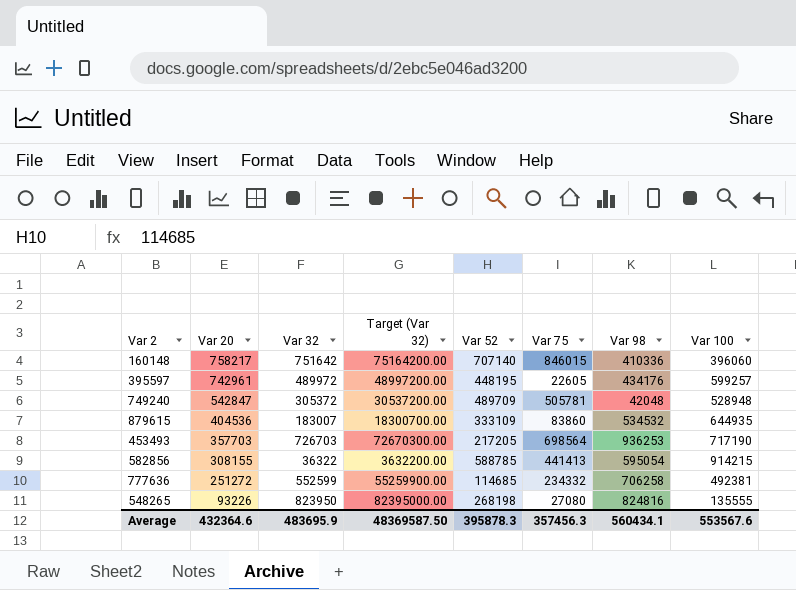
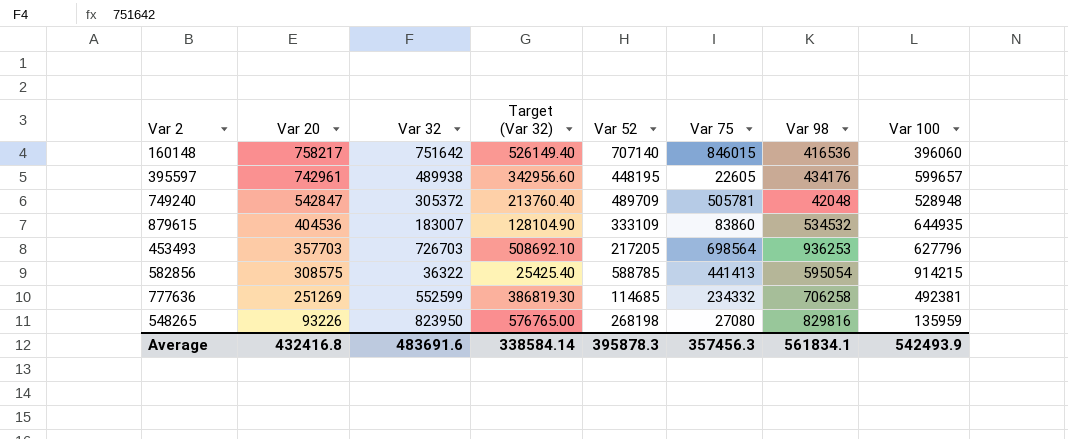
column Target (Var 32) | formula: [Var 32] * 100 -> [Var 32] * 0.7
160148 | Var 98: 410336 -> 416536
395597 | Var 32: 489972 -> 489938
395597 | Var 100: 599257 -> 599657
453493 | Var 100: 717190 -> 627796
582856 | Var 20: 308155 -> 308575
777636 | Var 20: 251272 -> 251269
548265 | Var 98: 824816 -> 829816
548265 | Var 100: 135555 -> 135959
Average | Var 20: 432364.6 -> 432416.8
Average | Var 32: 483695.9 -> 483691.6
Average | Target (Var 32): 48369587.50 -> 338584.14
Average | Var 98: 560434.1 -> 561834.1
Average | Var 100: 553567.6 -> 542493.9

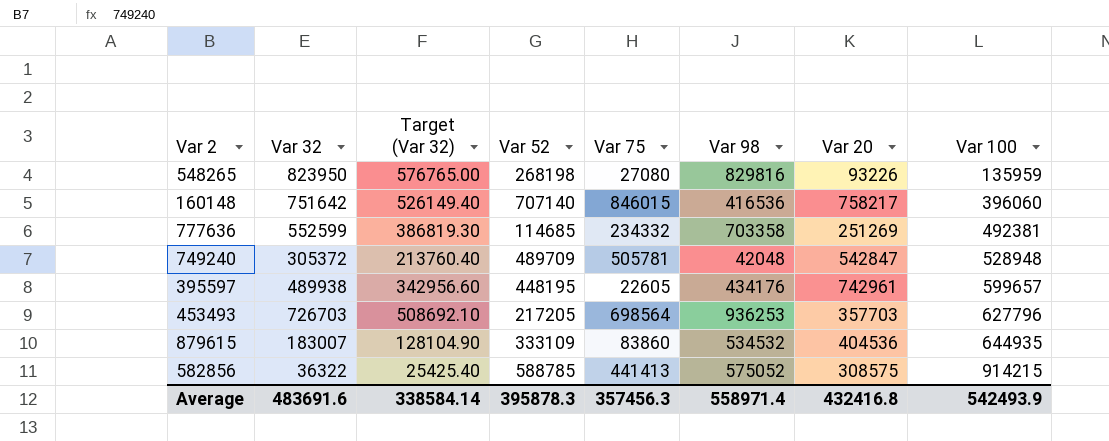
row order: Var 20 descending -> Var 100 ascending
column Var 20 | position: 2 -> 7
777636 | Var 98: 706258 -> 703358
582856 | Var 98: 595054 -> 575052
Average | Var 98: 561834.1 -> 558971.4

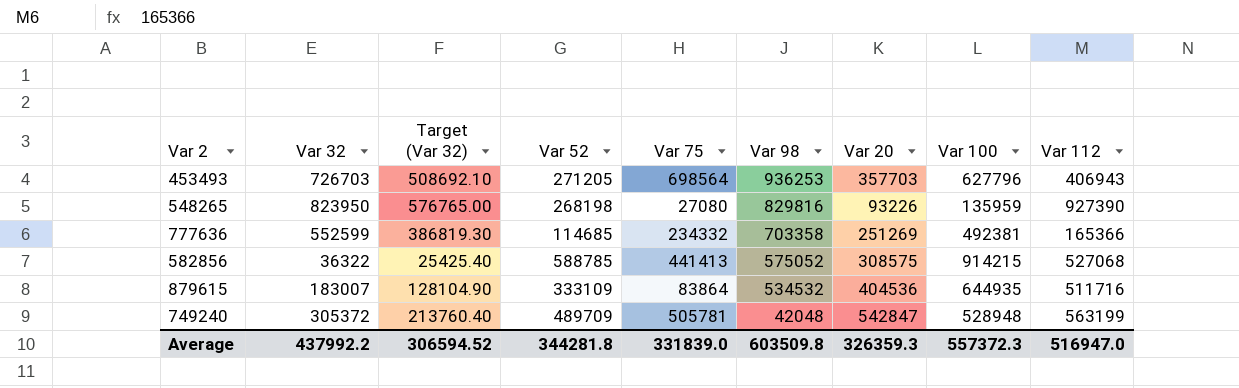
row order: Var 100 ascending -> Var 98 descending
column Var 112 | position: none -> 9
row 160148: 751642 | 526149.40 | 707140 | 846015 | 416536 | 758217 | 396060 -> none
row 395597: 489938 | 342956.60 | 448195 | 22605 | 434176 | 742961 | 599657 -> none
453493 | Var 52: 217205 -> 271205
879615 | Var 75: 83860 -> 83864
Average | Var 32: 483691.6 -> 437992.2
Average | Target (Var 32): 338584.14 -> 306594.52
Average | Var 52: 395878.3 -> 344281.8
Average | Var 75: 357456.3 -> 331839.0
Average | Var 98: 558971.4 -> 603509.8
Average | Var 20: 432416.8 -> 326359.3
Average | Var 100: 542493.9 -> 557372.3

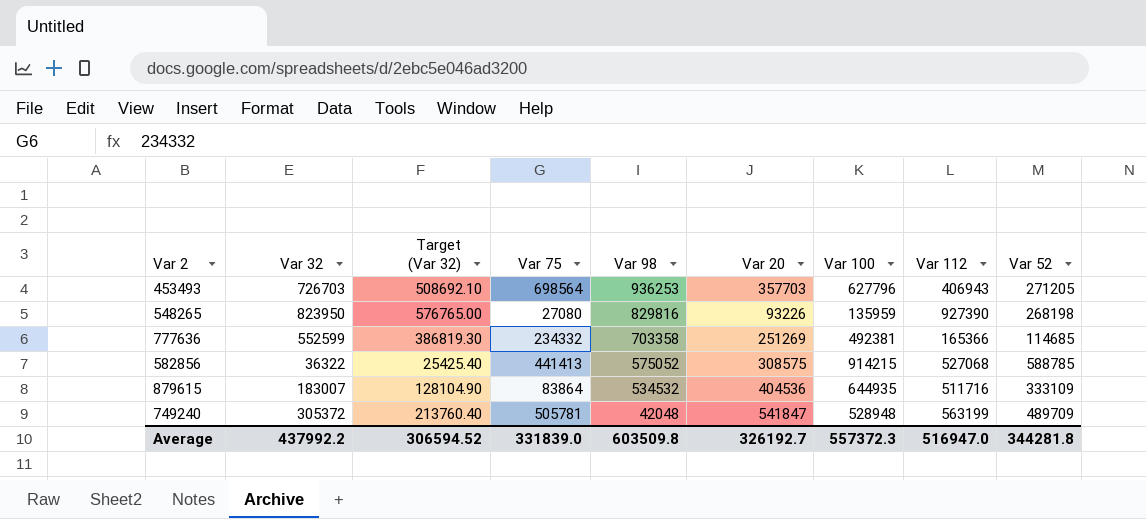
column Var 52 | position: 4 -> 9
749240 | Var 20: 542847 -> 541847
Average | Var 20: 326359.3 -> 326192.7

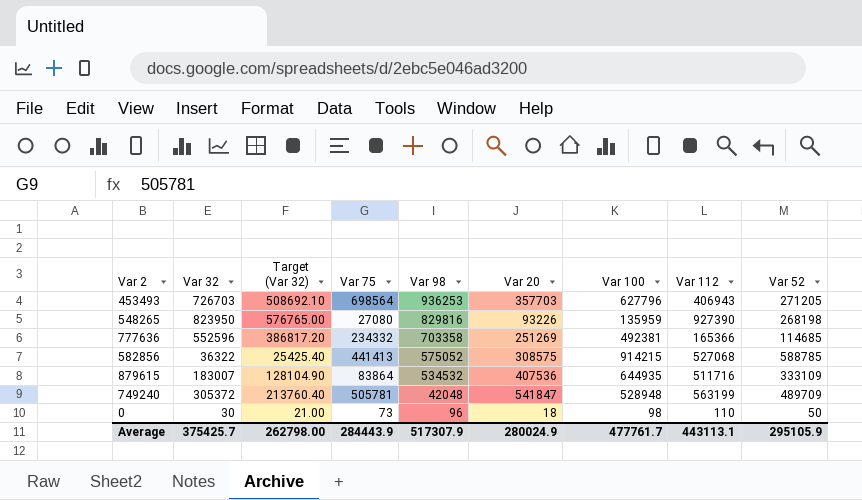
777636 | Var 32: 552599 -> 552596
777636 | Target (Var 32): 386819.30 -> 386817.20
879615 | Var 20: 404536 -> 407536
row 0: none -> 30 | 21.00 | 73 | 96 | 18 | 98 | 110 | 50
Average | Var 32: 437992.2 -> 375425.7
Average | Target (Var 32): 306594.52 -> 262798.00
Average | Var 75: 331839.0 -> 284443.9
Average | Var 98: 603509.8 -> 517307.9
Average | Var 20: 326192.7 -> 280024.9
Average | Var 100: 557372.3 -> 477761.7
Average | Var 112: 516947.0 -> 443113.1
Average | Var 52: 344281.8 -> 295105.9

